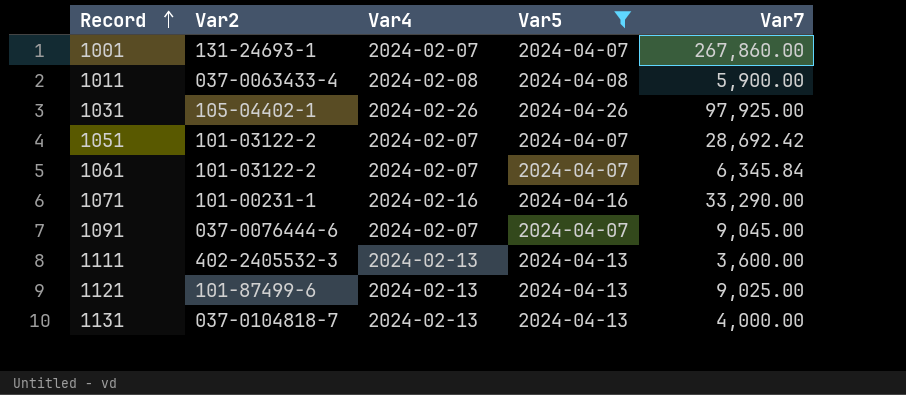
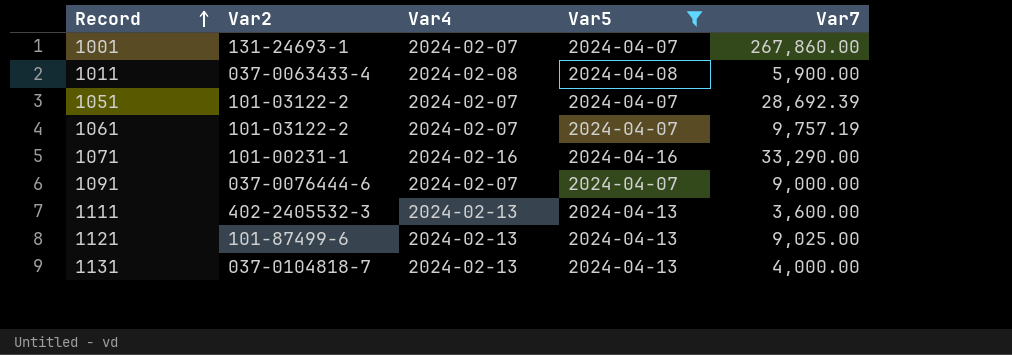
row 1031: 105-04402-1 | 2024-02-26 | 2024-04-26 | 97,925.00 -> none
1051 | Var7: 28,692.42 -> 28,692.39
1061 | Var7: 6,345.84 -> 9,757.19
1091 | Var7: 9,045.00 -> 9,000.00

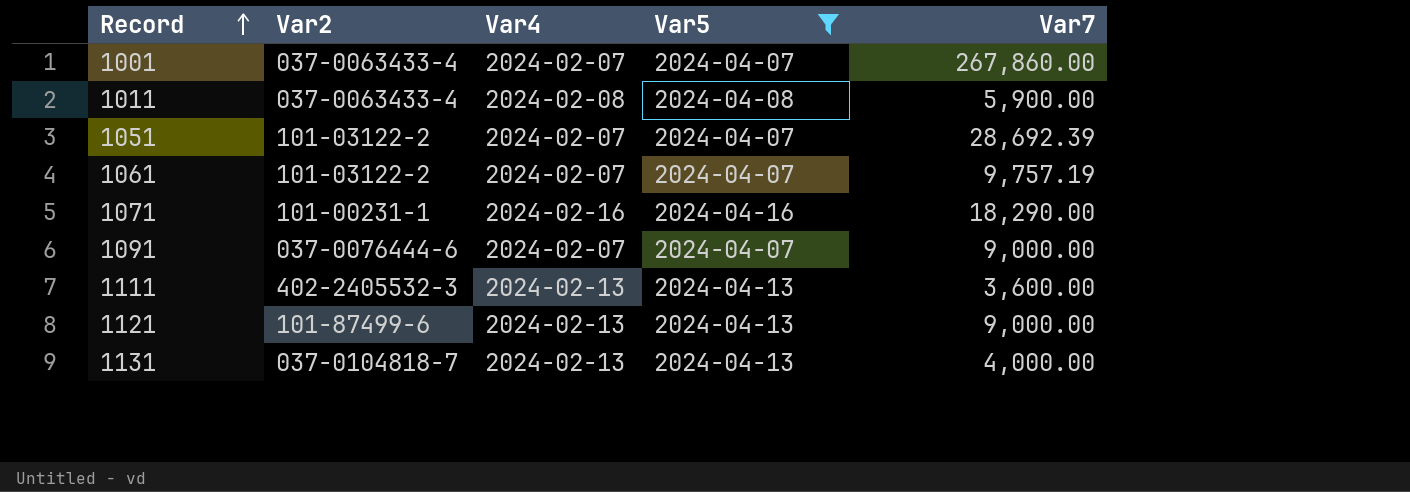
1001 | Var2: 131-24693-1 -> 037-0063433-4
1071 | Var7: 33,290.00 -> 18,290.00
1121 | Var7: 9,025.00 -> 9,000.00

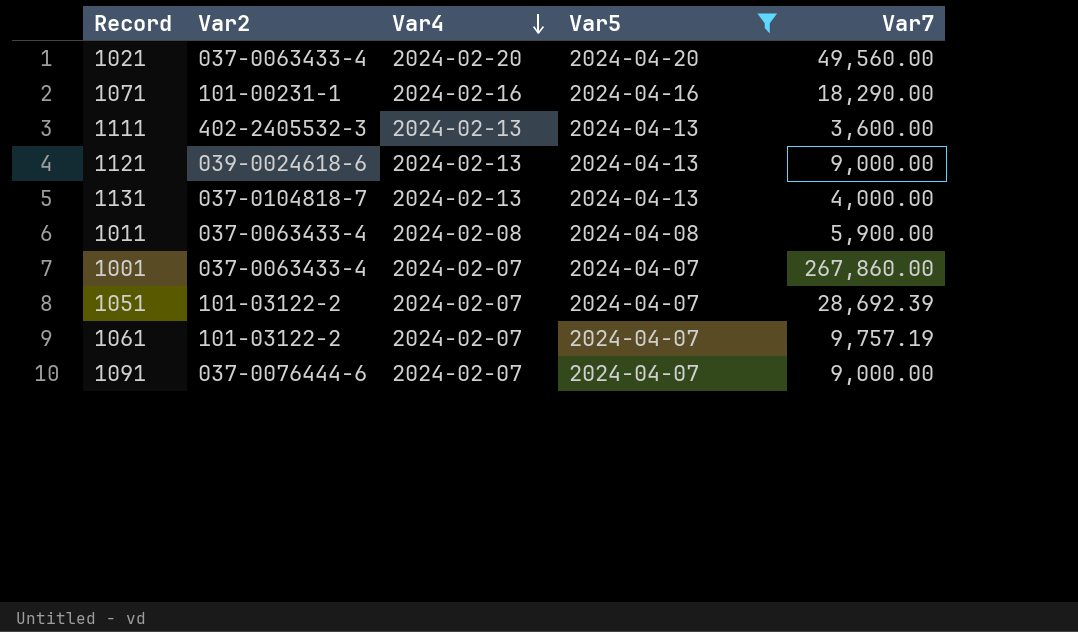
row order: Record ascending -> Var4 descending
row 1021: none -> 037-0063433-4 | 2024-02-20 | 2024-04-20 | 49,560.00
1121 | Var2: 101-87499-6 -> 039-0024618-6

